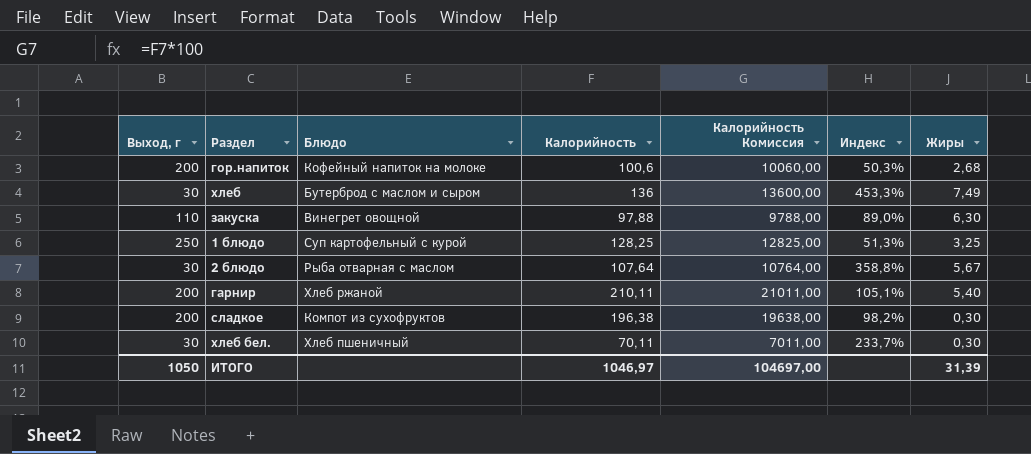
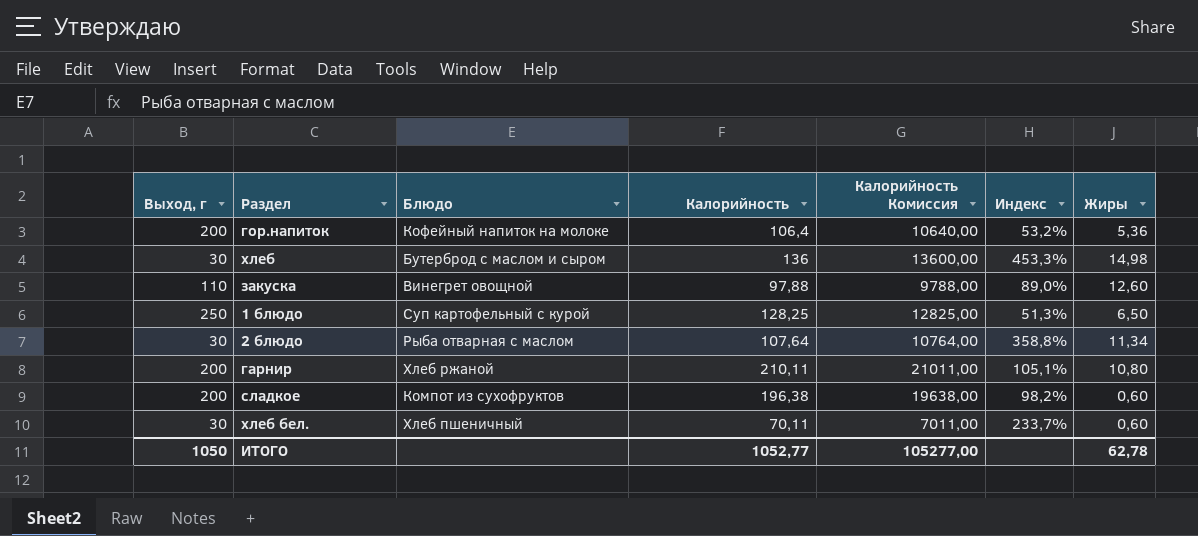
гор.напиток | Калорийность: 100,6 -> 106,4
гор.напиток | Калорийность Комиссия: 10060,00 -> 10640,00
гор.напиток | Индекс: 50,3% -> 53,2%
гор.напиток | Жиры: 2,68 -> 5,36
хлеб | Жиры: 7,49 -> 14,98
закуска | Жиры: 6,30 -> 12,60
1 блюдо | Жиры: 3,25 -> 6,50
2 блюдо | Жиры: 5,67 -> 11,34
гарнир | Жиры: 5,40 -> 10,80
сладкое | Жиры: 0,30 -> 0,60
хлеб бел. | Жиры: 0,30 -> 0,60
ИТОГО | Калорийность: 1046,97 -> 1052,77
ИТОГО | Калорийность Комиссия: 104697,00 -> 105277,00
ИТОГО | Жиры: 31,39 -> 62,78

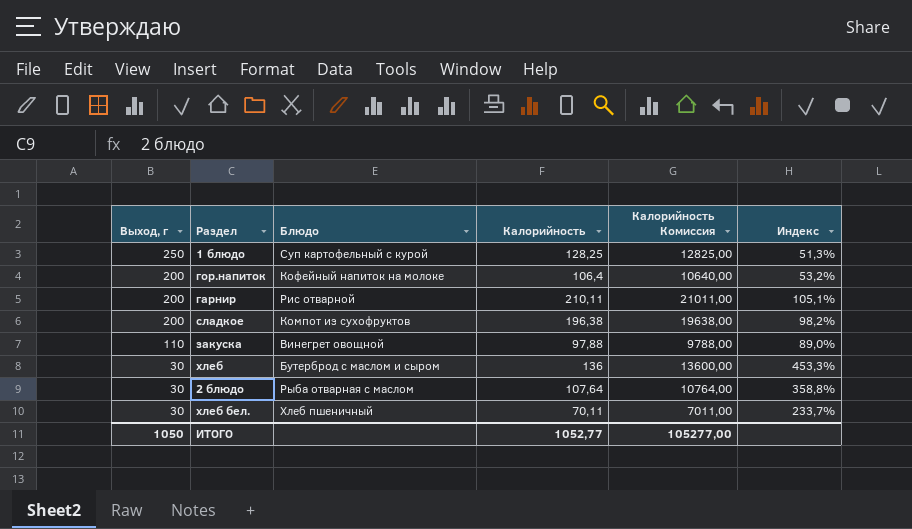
row order: none -> Выход, г descending
column Жиры | position: 7 -> none
гарнир | Блюдо: Хлеб ржаной -> Рис отварной

